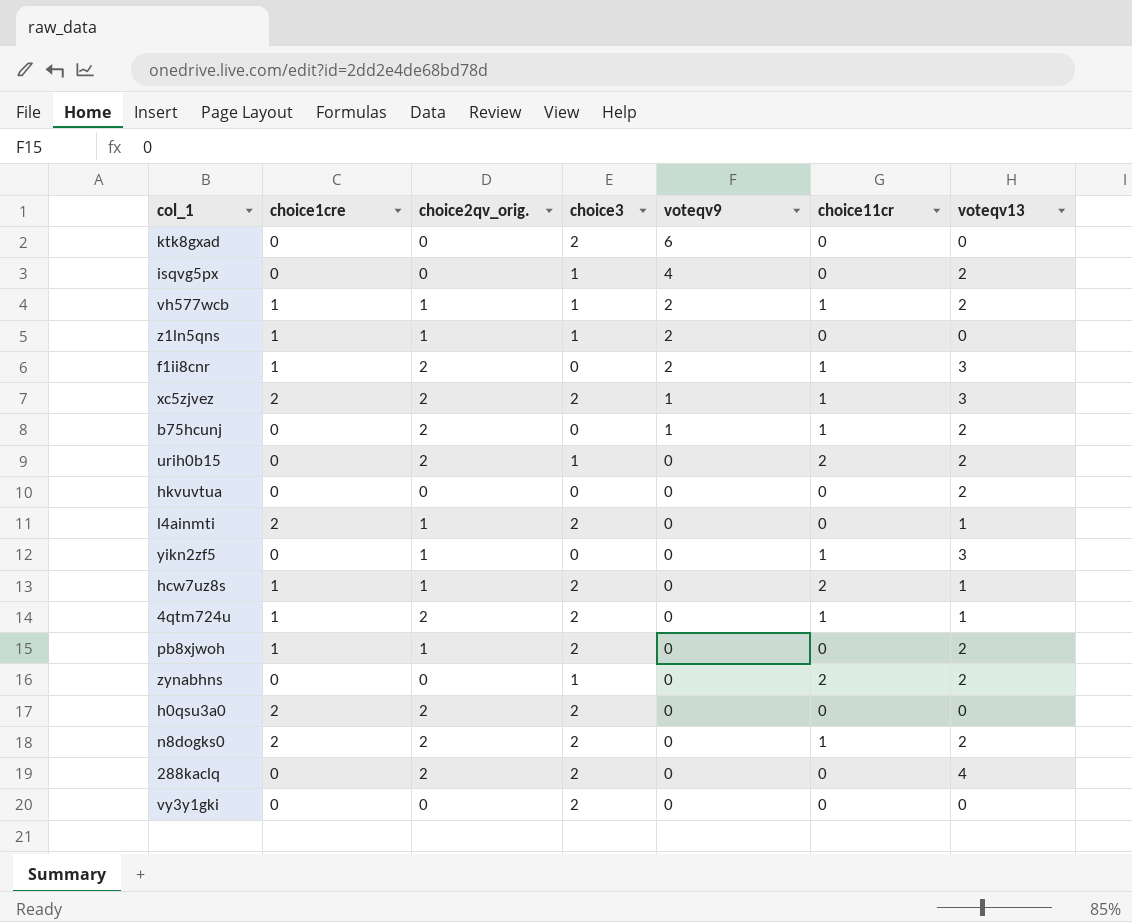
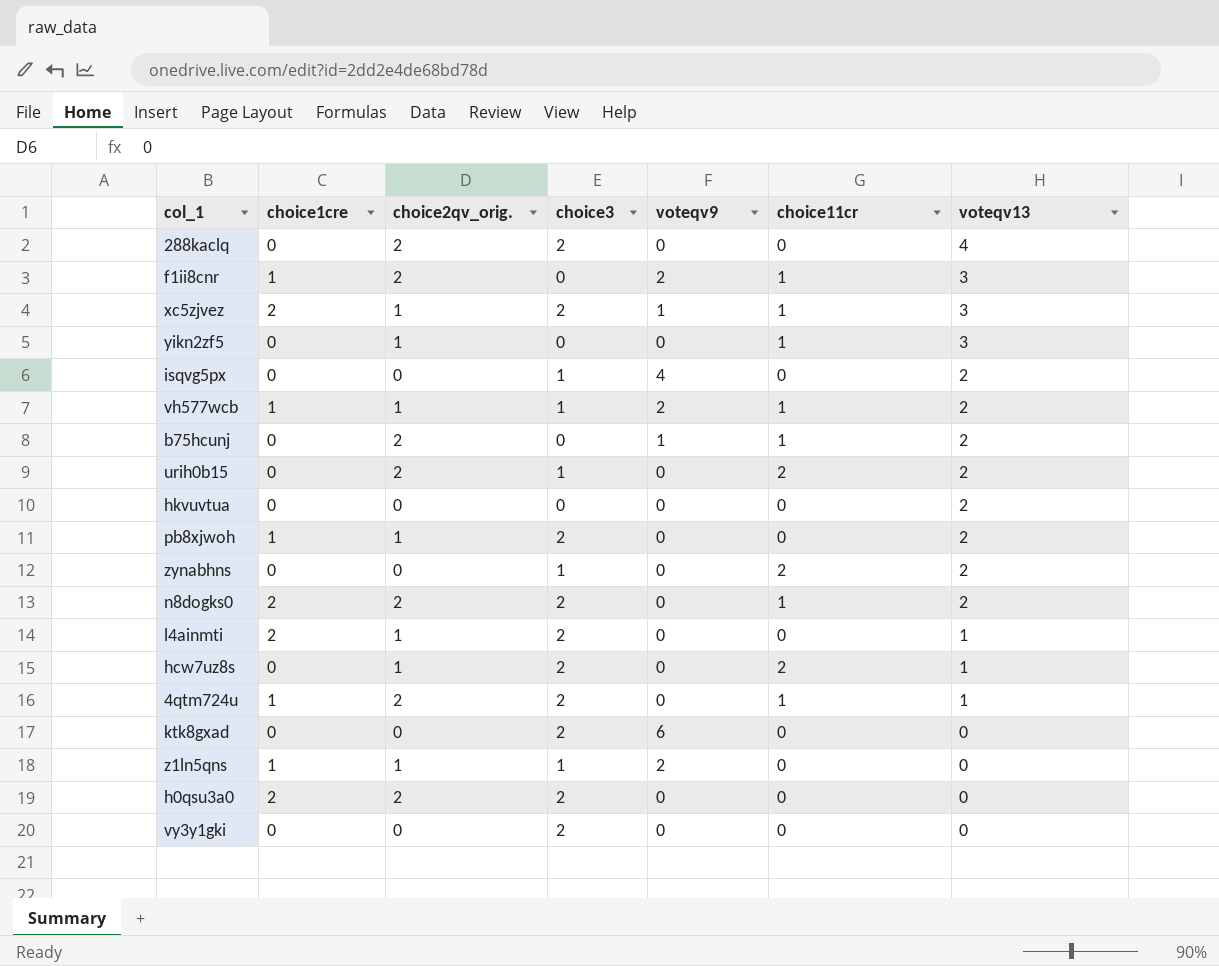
row order: voteqv9 descending -> voteqv13 descending
xc5zjvez | choice2qv_orig.: 2 -> 1
hcw7uz8s | choice1cre: 1 -> 0

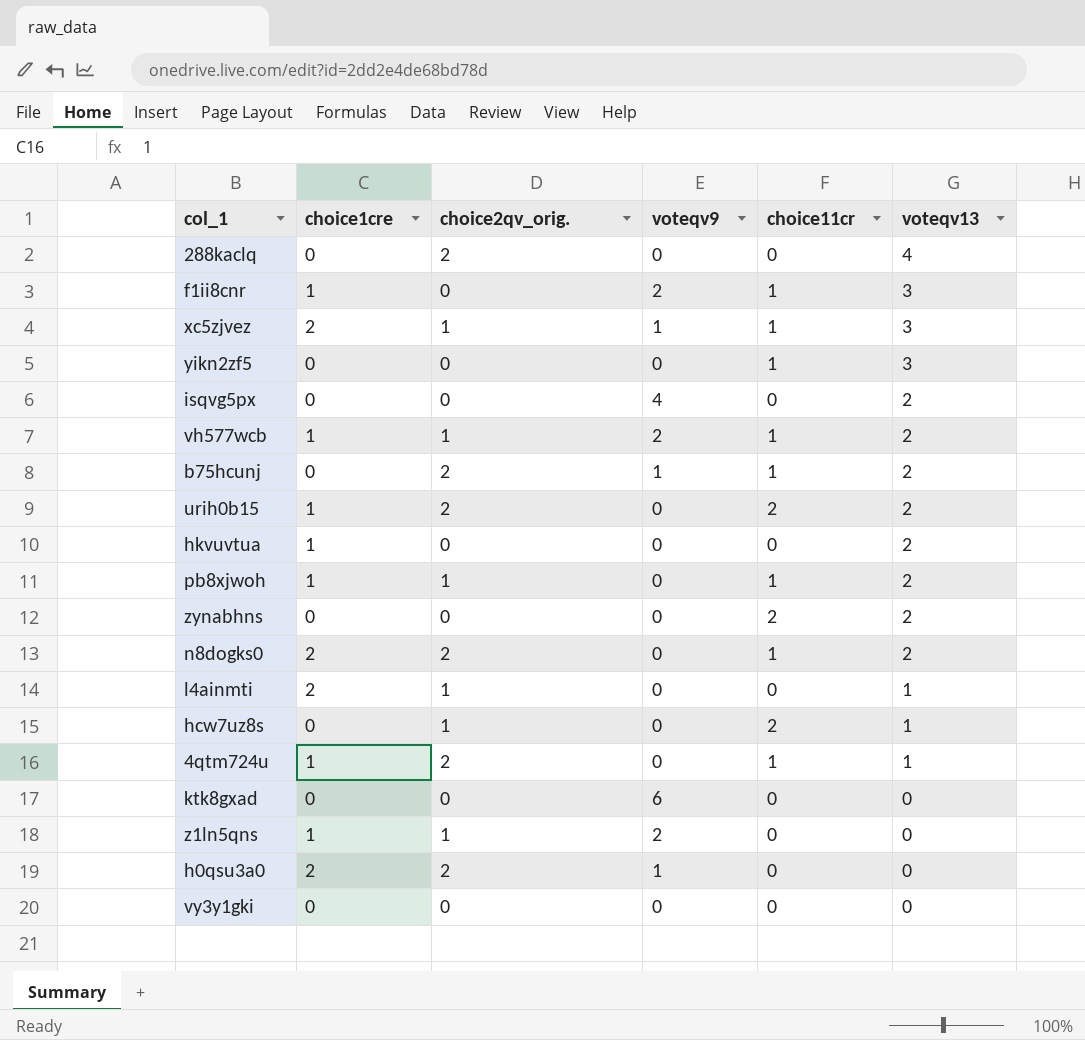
column choice3 | position: 4 -> none
f1ii8cnr | choice2qv_orig.: 2 -> 0
yikn2zf5 | choice2qv_orig.: 1 -> 0
urih0b15 | choice1cre: 0 -> 1
hkvuvtua | choice1cre: 0 -> 1
pb8xjwoh | choice11cr: 0 -> 1
h0qsu3a0 | voteqv9: 0 -> 1

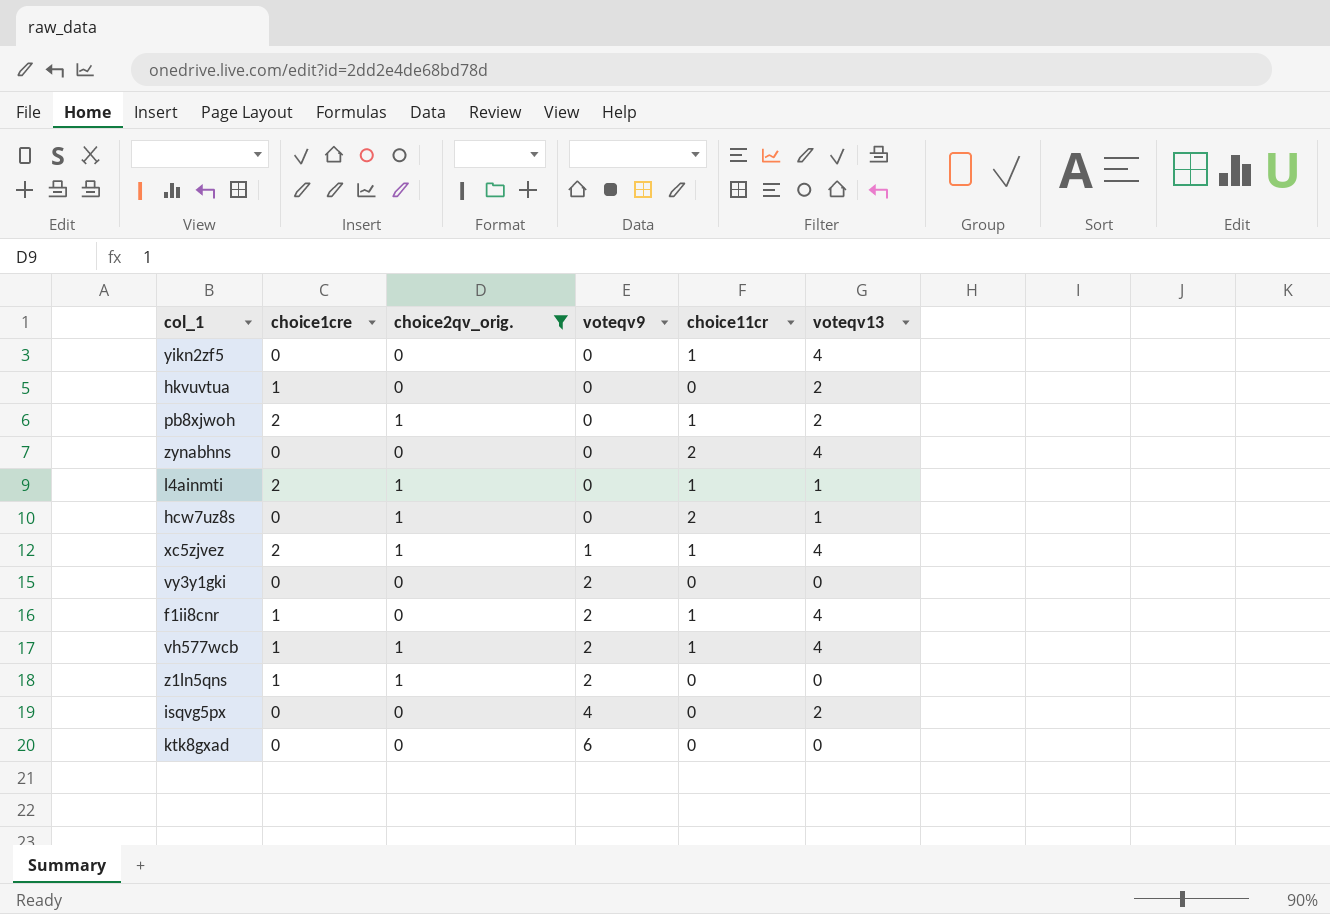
filter: none -> choice2qv_orig. != 2
row order: voteqv13 descending -> voteqv9 ascending
yikn2zf5 | voteqv13: 3 -> 4
pb8xjwoh | choice1cre: 1 -> 2
zynabhns | voteqv13: 2 -> 4
l4ainmti | choice11cr: 0 -> 1
xc5zjvez | voteqv13: 3 -> 4
vy3y1gki | voteqv9: 0 -> 2
f1ii8cnr | voteqv13: 3 -> 4
vh577wcb | voteqv13: 2 -> 4

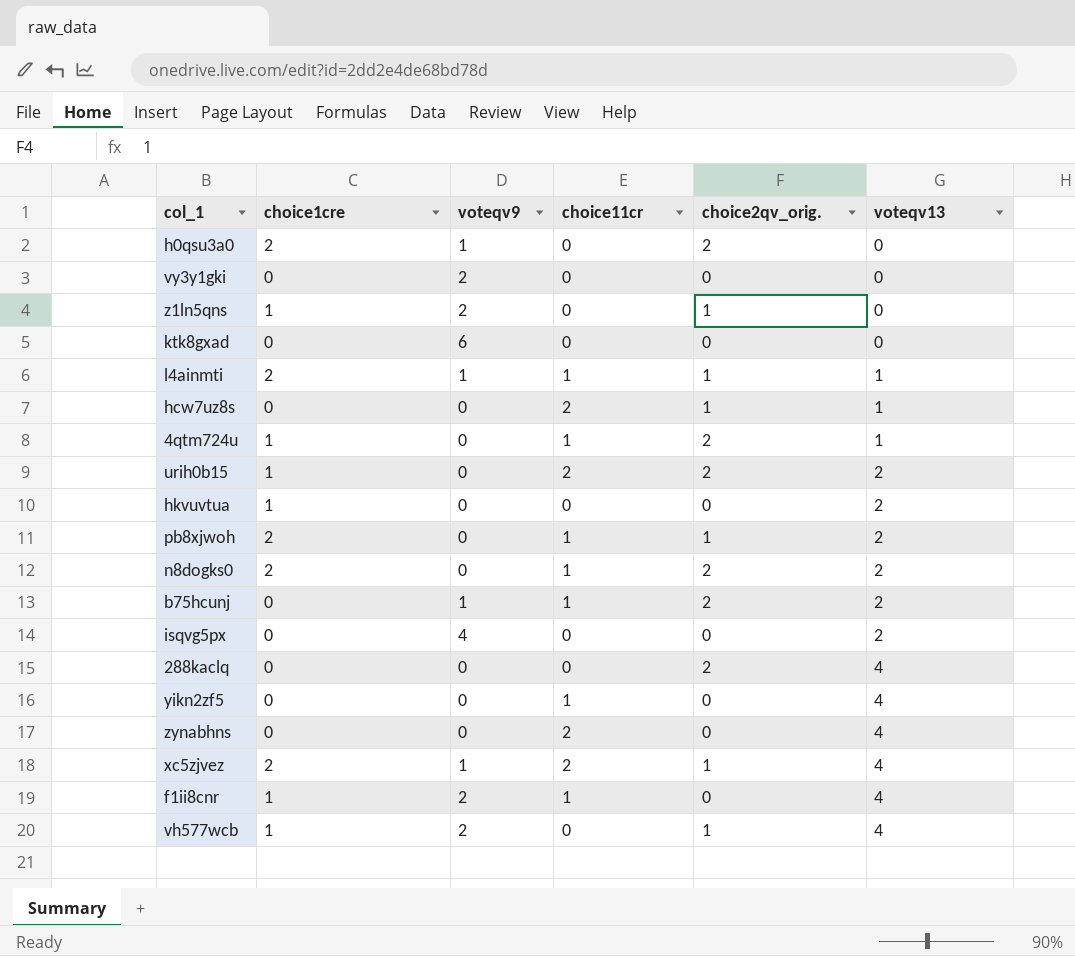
filter: choice2qv_orig. != 2 -> none
row order: voteqv9 ascending -> voteqv13 ascending
column choice2qv_orig. | position: 3 -> 5
l4ainmti | voteqv9: 0 -> 1
xc5zjvez | choice11cr: 1 -> 2
vh577wcb | choice11cr: 1 -> 0

